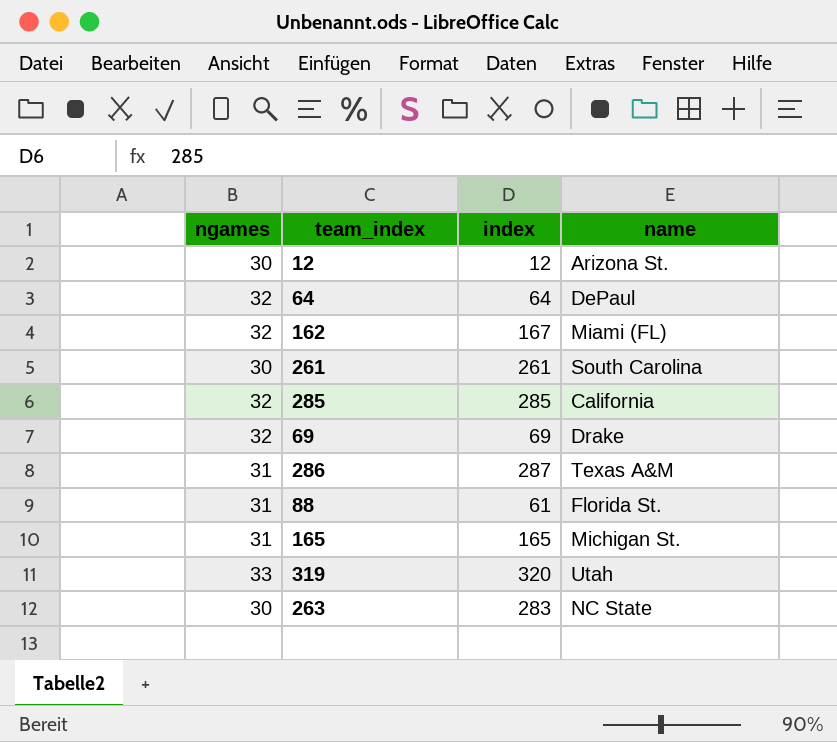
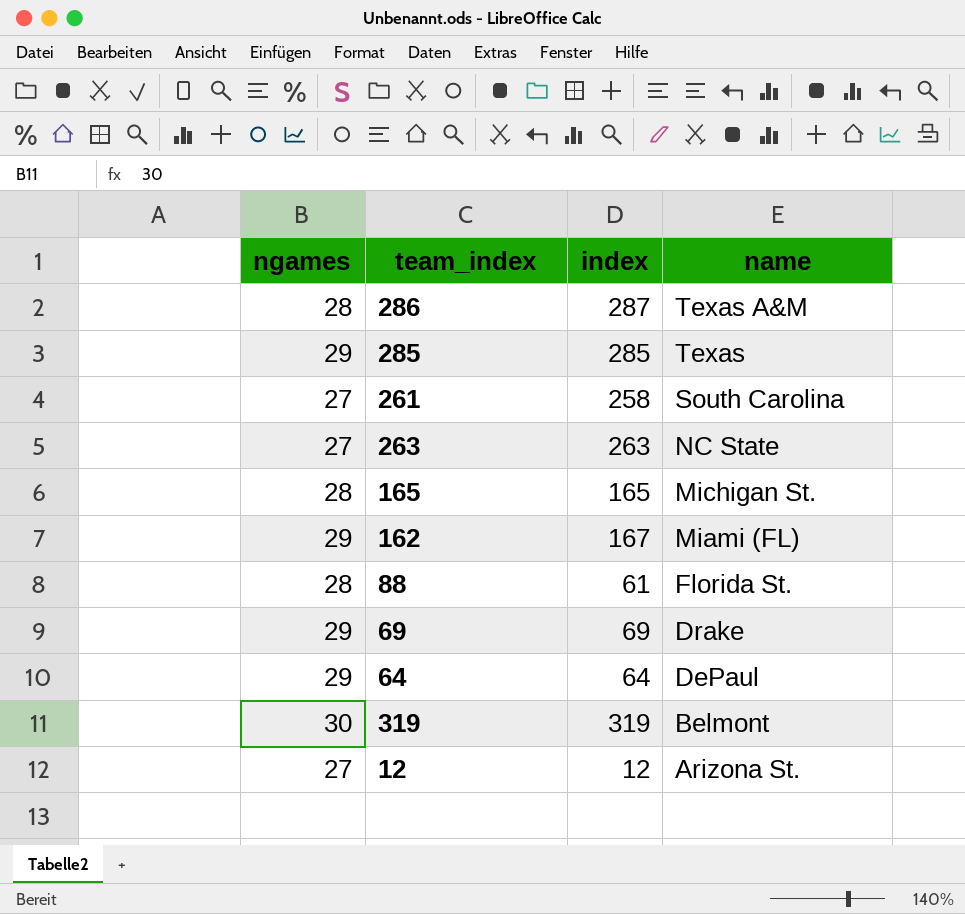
row order: none -> name descending
286 | ngames: 31 -> 28
285 | ngames: 32 -> 29
285 | name: California -> Texas
261 | ngames: 30 -> 27
261 | index: 261 -> 258
263 | ngames: 30 -> 27
263 | index: 283 -> 263
165 | ngames: 31 -> 28
162 | ngames: 32 -> 29
88 | ngames: 31 -> 28
69 | ngames: 32 -> 29
64 | ngames: 32 -> 29
319 | ngames: 33 -> 30
319 | index: 320 -> 319
319 | name: Utah -> Belmont
12 | ngames: 30 -> 27

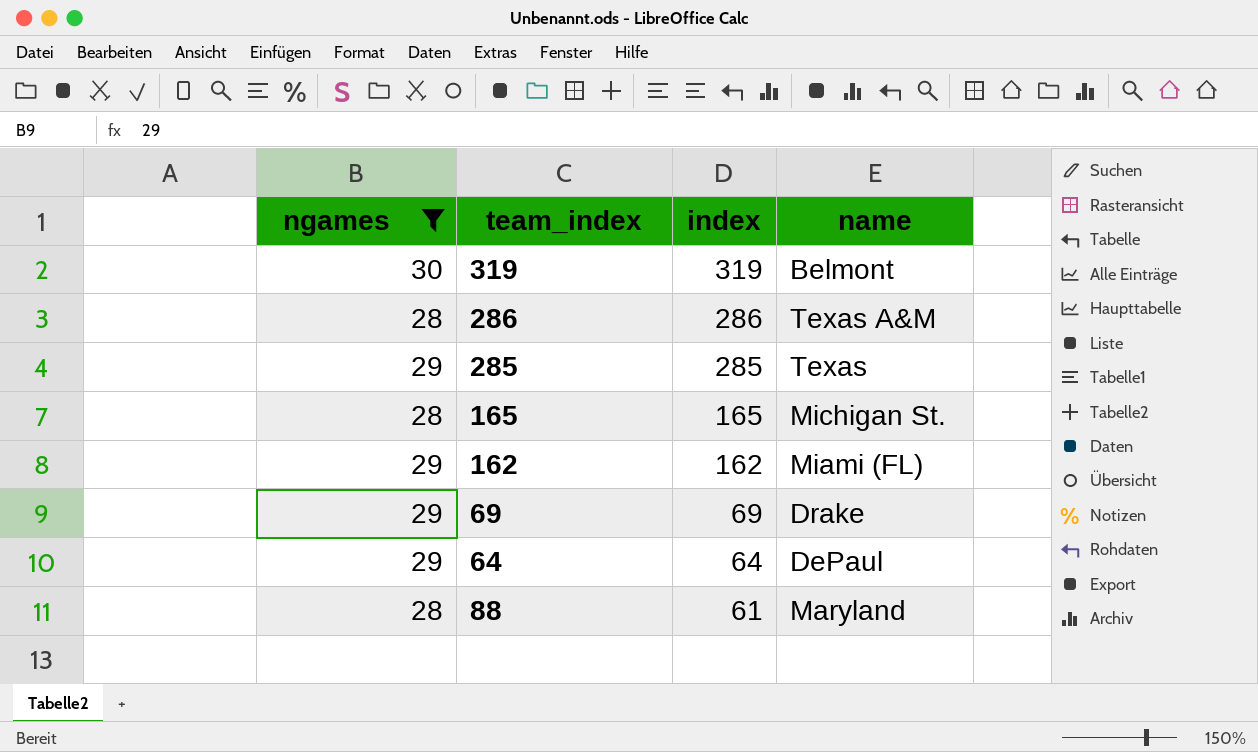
filter: none -> ngames != 27
row order: name descending -> index descending
286 | index: 287 -> 286
162 | index: 167 -> 162
88 | name: Florida St. -> Maryland

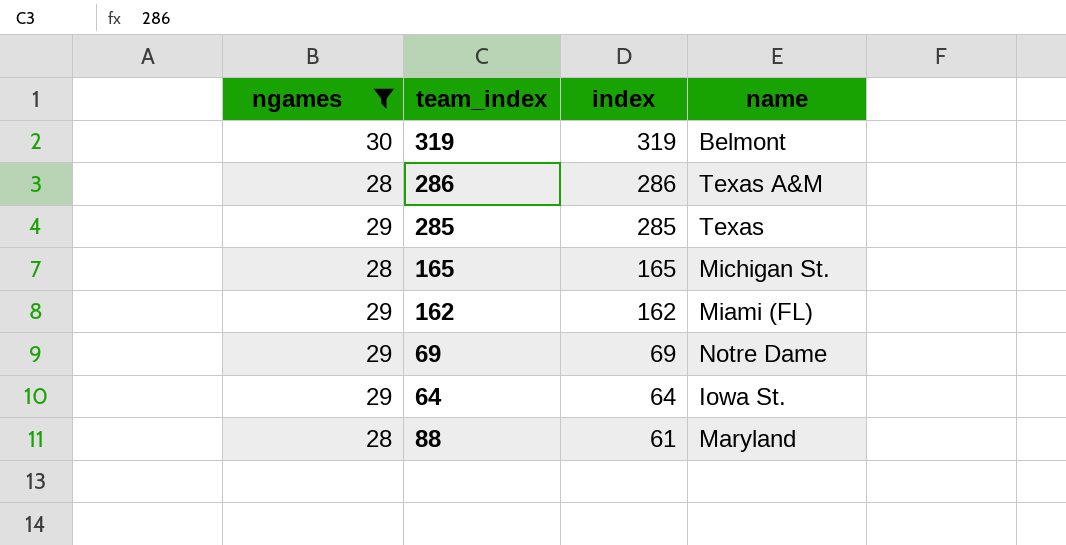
69 | name: Drake -> Notre Dame
64 | name: DePaul -> Iowa St.

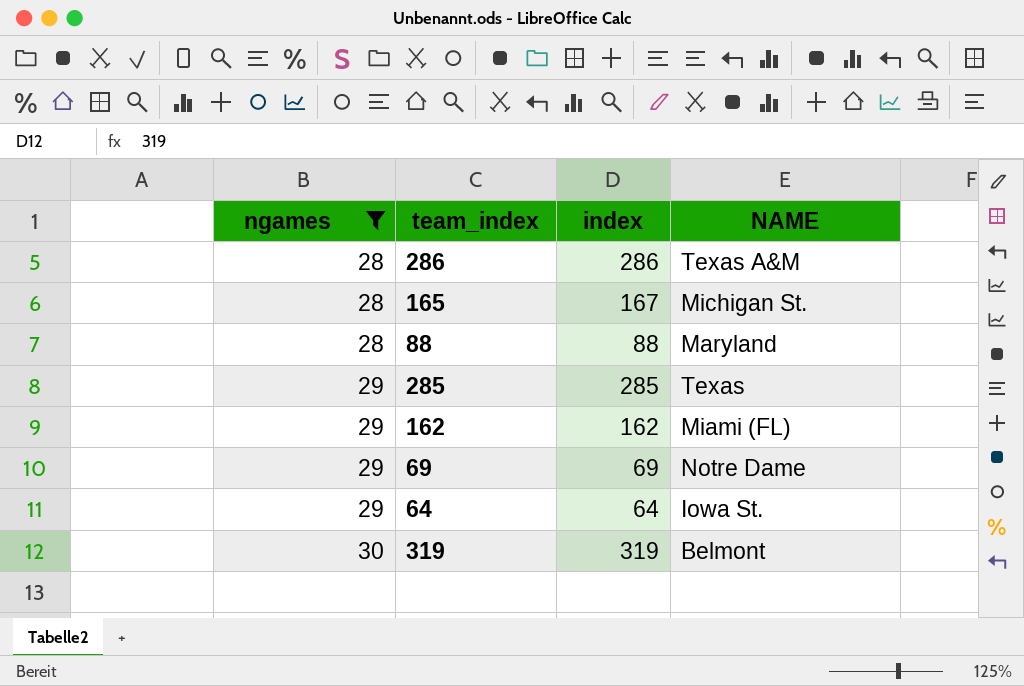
row order: index descending -> ngames ascending
column name: name -> NAME
165 | index: 165 -> 167
88 | index: 61 -> 88

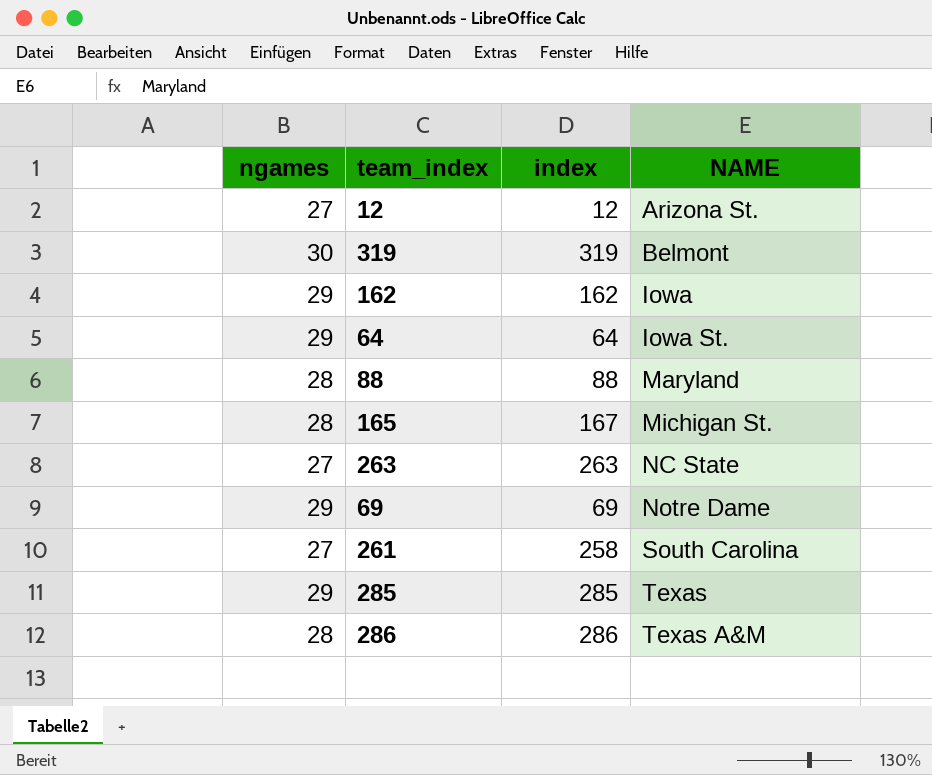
filter: ngames != 27 -> none
row order: ngames ascending -> NAME ascending
162 | NAME: Miami (FL) -> Iowa

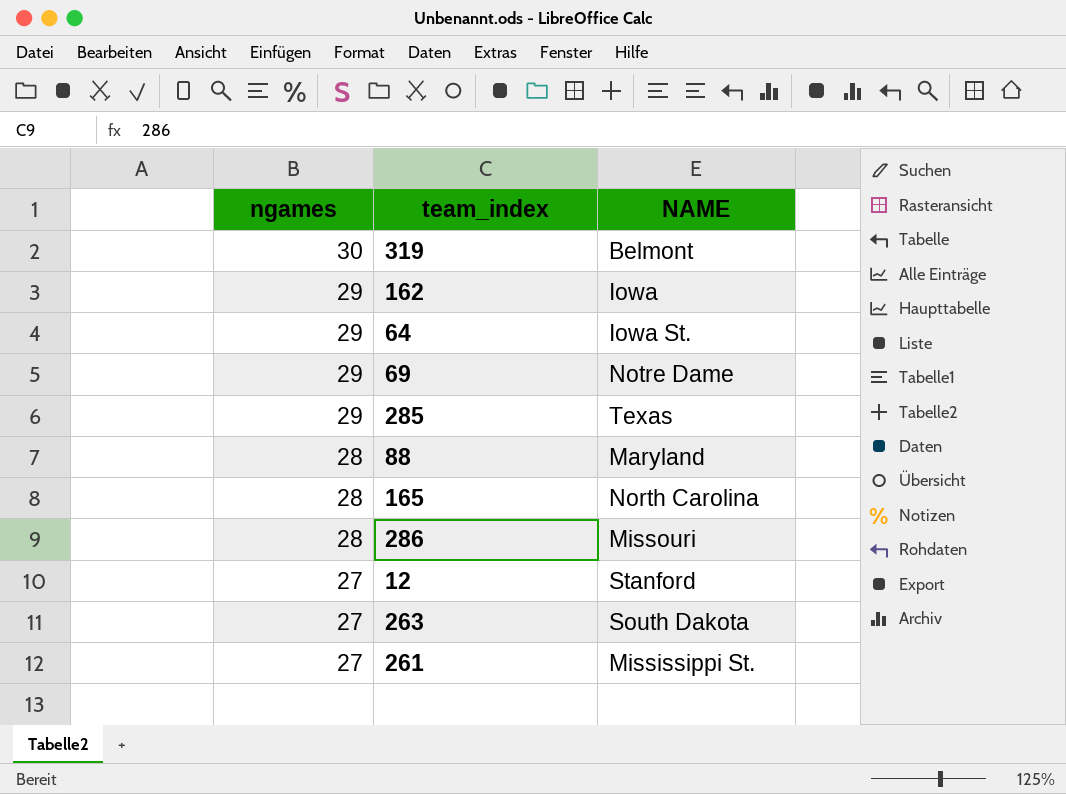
row order: NAME ascending -> ngames descending
column index | position: 3 -> none
165 | NAME: Michigan St. -> North Carolina
286 | NAME: Texas A&M -> Missouri
12 | NAME: Arizona St. -> Stanford
263 | NAME: NC State -> South Dakota
261 | NAME: South Carolina -> Mississippi St.

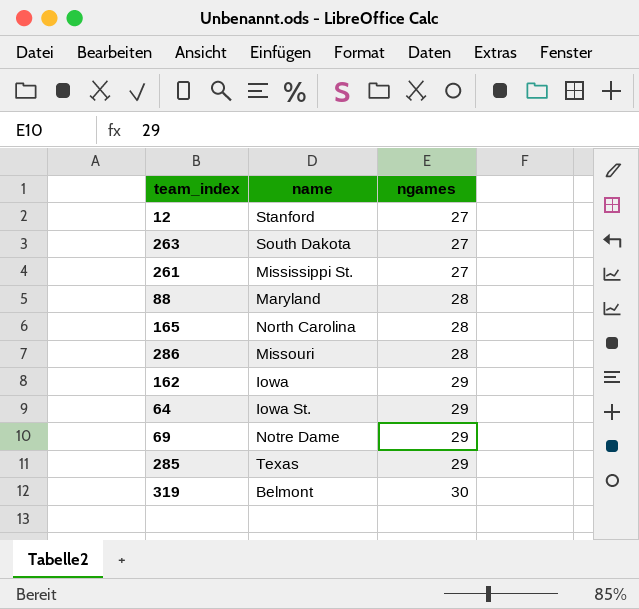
row order: ngames descending -> ngames ascending
column name: NAME -> name
column ngames | position: 1 -> 3

